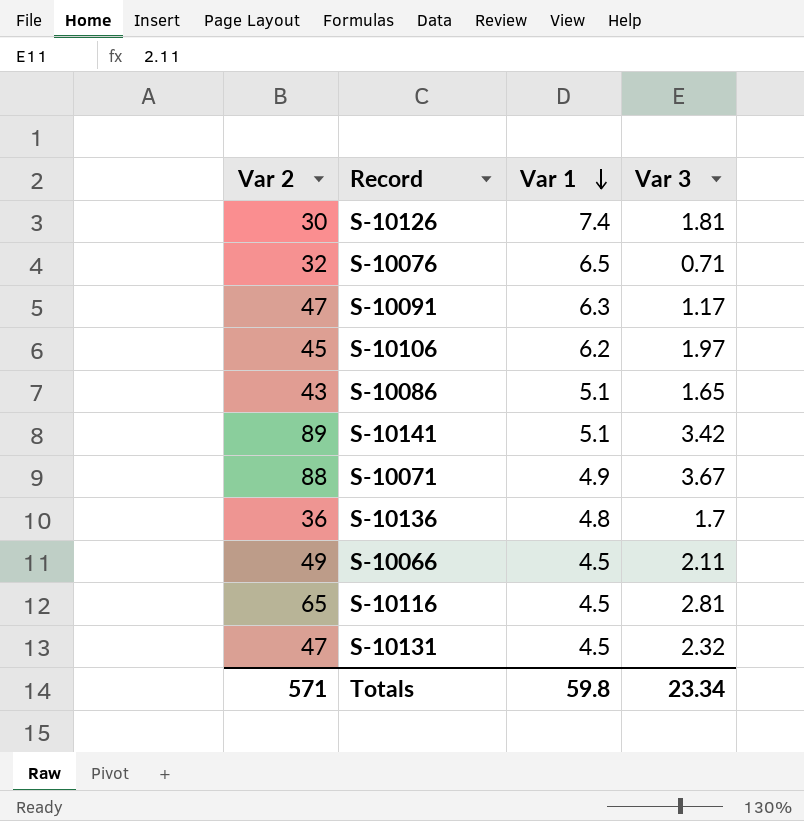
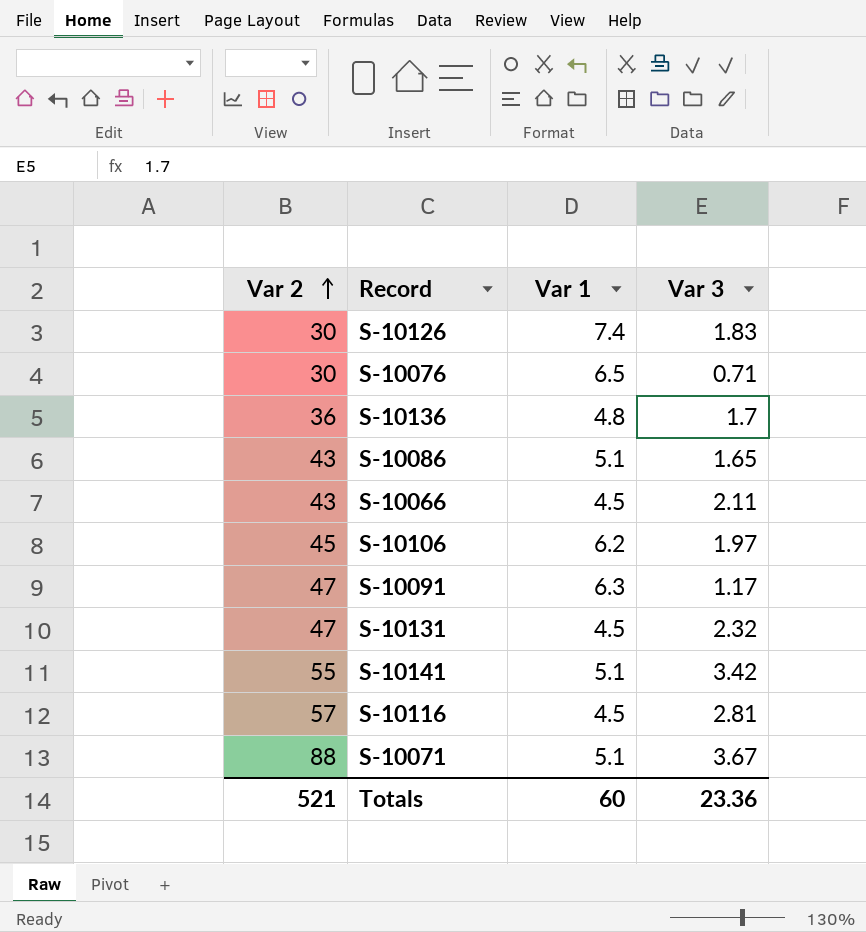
row order: Var 1 descending -> Var 2 ascending
S-10126 | Var 3: 1.81 -> 1.83
S-10076 | Var 2: 32 -> 30
S-10066 | Var 2: 49 -> 43
S-10141 | Var 2: 89 -> 55
S-10116 | Var 2: 65 -> 57
S-10071 | Var 1: 4.9 -> 5.1
Totals | Var 2: 571 -> 521
Totals | Var 1: 59.8 -> 60
Totals | Var 3: 23.34 -> 23.36

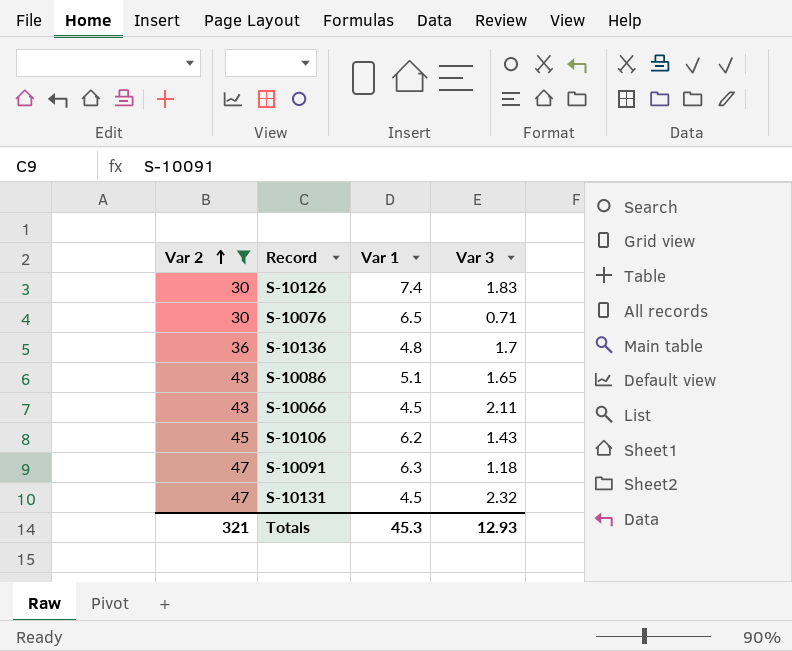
filter: none -> Var 2 <= 47
S-10106 | Var 3: 1.97 -> 1.43
S-10091 | Var 3: 1.17 -> 1.18
Totals | Var 2: 521 -> 321
Totals | Var 1: 60 -> 45.3
Totals | Var 3: 23.36 -> 12.93

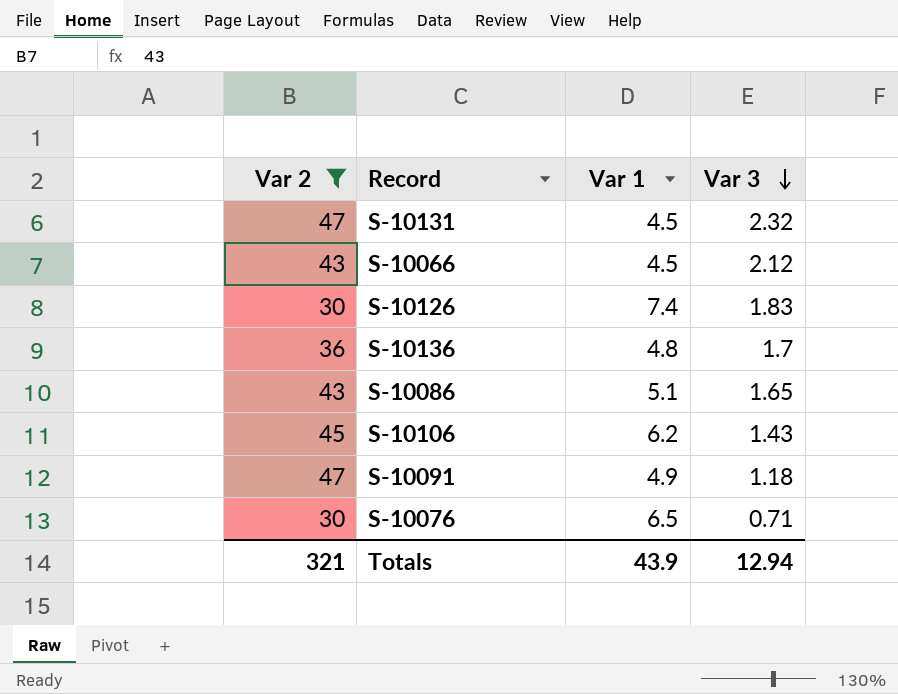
row order: Var 2 ascending -> Var 3 descending
S-10066 | Var 3: 2.11 -> 2.12
S-10091 | Var 1: 6.3 -> 4.9
Totals | Var 1: 45.3 -> 43.9
Totals | Var 3: 12.93 -> 12.94

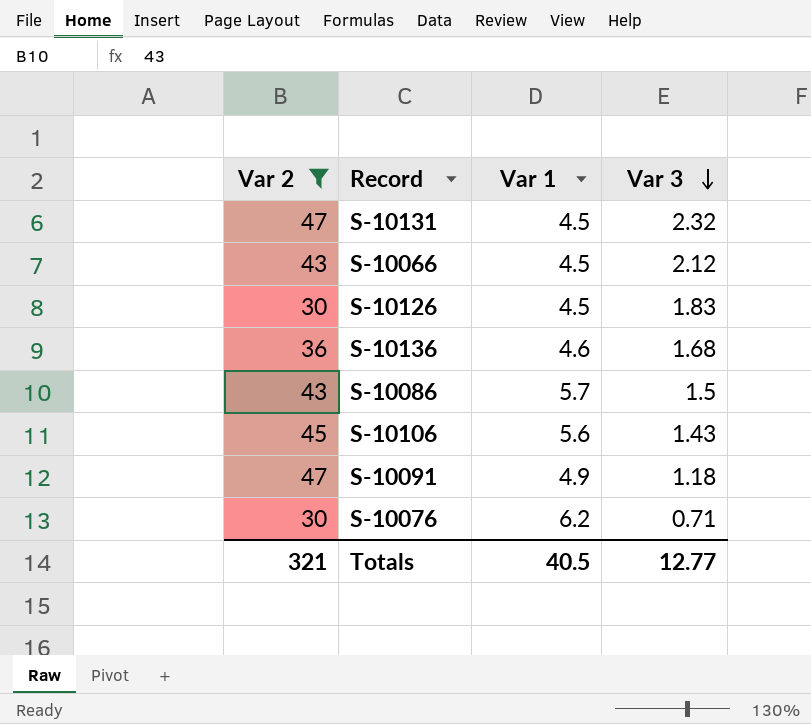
S-10126 | Var 1: 7.4 -> 4.5
S-10136 | Var 1: 4.8 -> 4.6
S-10136 | Var 3: 1.7 -> 1.68
S-10086 | Var 1: 5.1 -> 5.7
S-10086 | Var 3: 1.65 -> 1.5
S-10106 | Var 1: 6.2 -> 5.6
S-10076 | Var 1: 6.5 -> 6.2
Totals | Var 1: 43.9 -> 40.5
Totals | Var 3: 12.94 -> 12.77

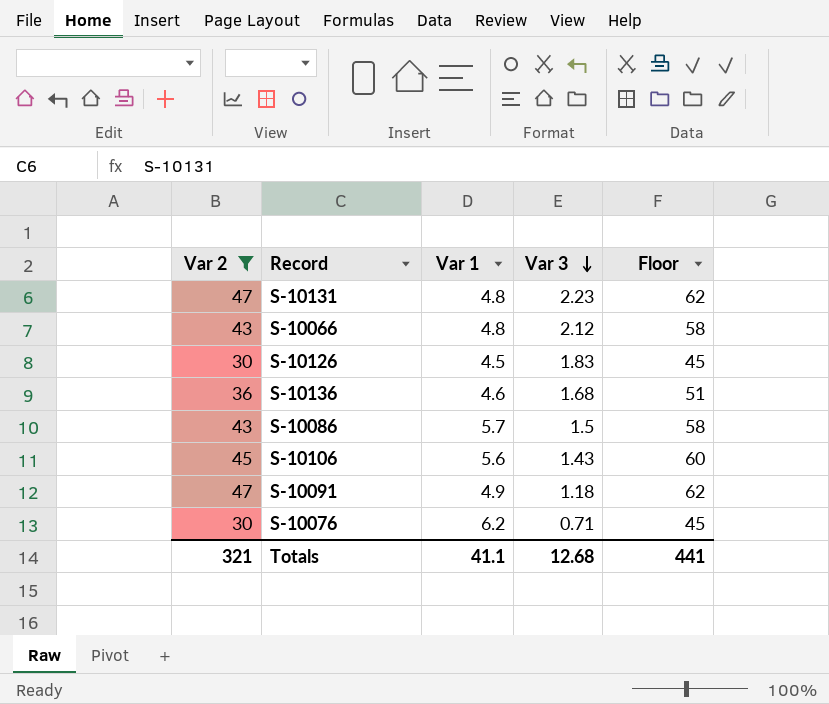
column Floor | formula: none -> [Var 2] + 15
S-10131 | Var 1: 4.5 -> 4.8
S-10131 | Var 3: 2.32 -> 2.23
S-10066 | Var 1: 4.5 -> 4.8
Totals | Var 1: 40.5 -> 41.1
Totals | Var 3: 12.77 -> 12.68

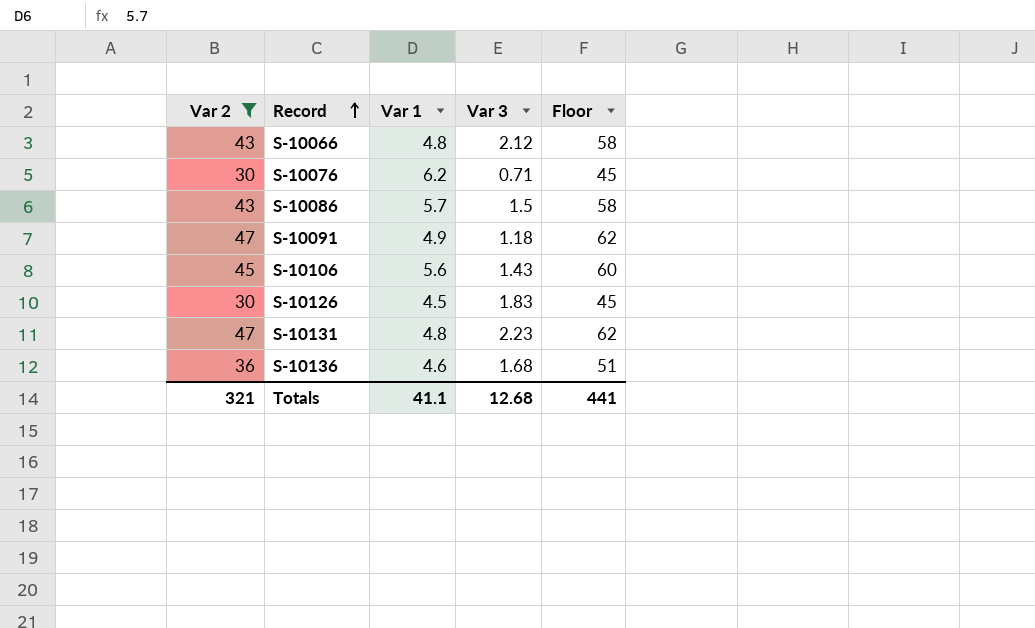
row order: Var 3 descending -> Record ascending

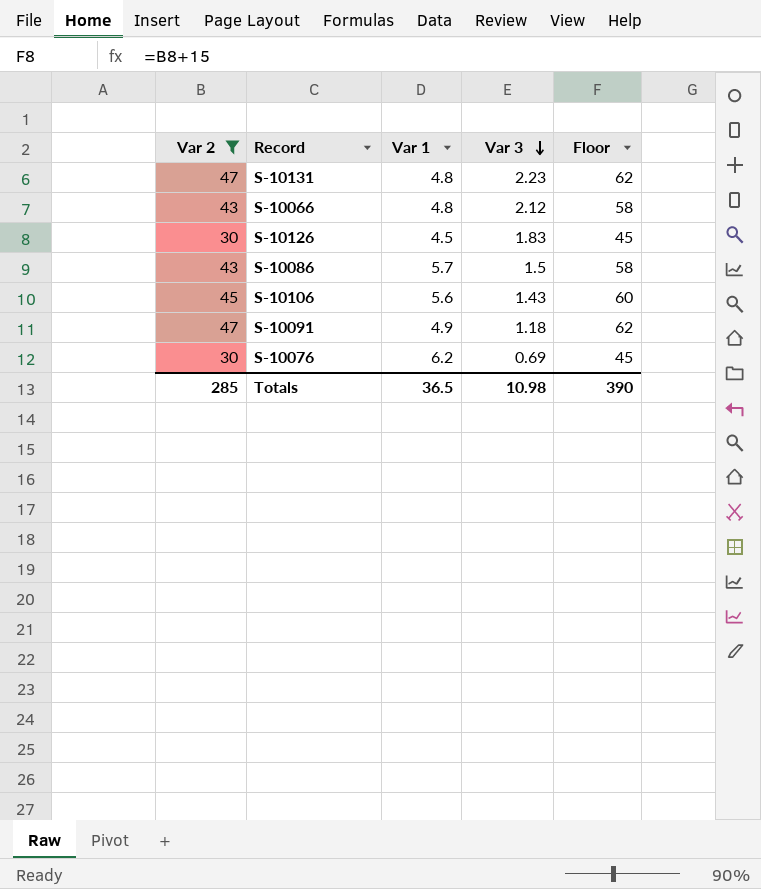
row order: Record ascending -> Var 3 descending
row S-10136: 36 | 4.6 | 1.68 | 51 -> none
S-10076 | Var 3: 0.71 -> 0.69
Totals | Var 2: 321 -> 285
Totals | Var 1: 41.1 -> 36.5
Totals | Var 3: 12.68 -> 10.98
Totals | Floor: 441 -> 390

